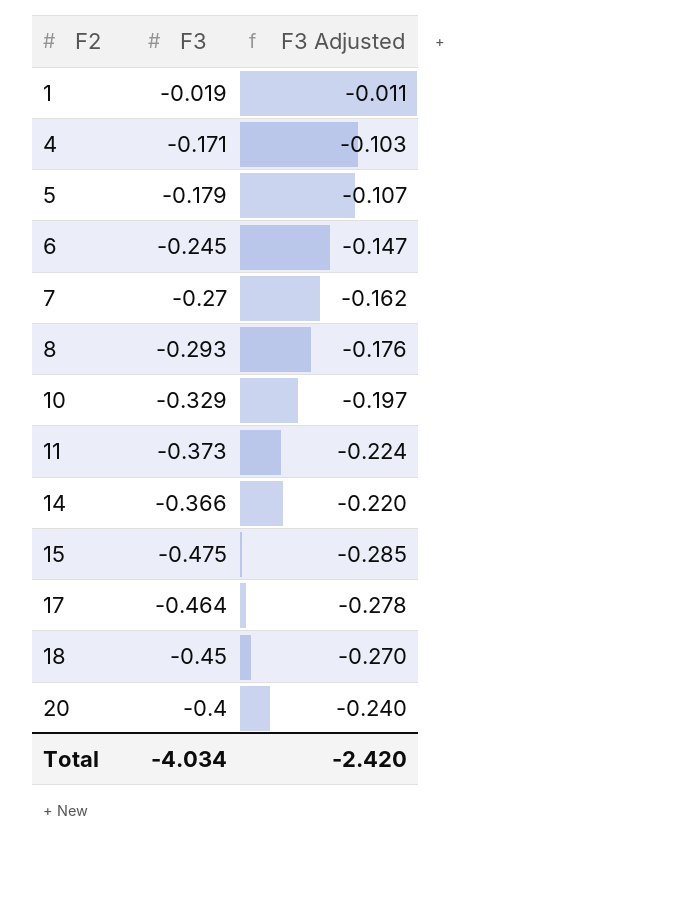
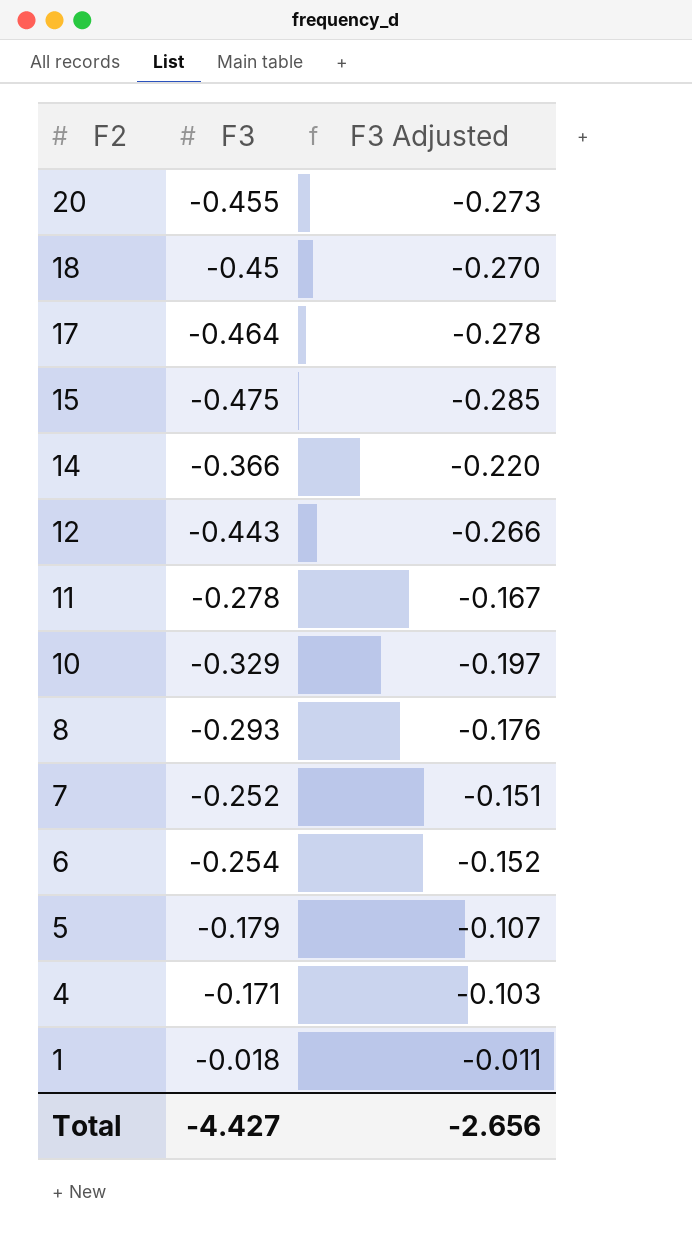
row order: F2 ascending -> F2 descending
20 | F3: -0.4 -> -0.455
20 | F3 Adjusted: -0.240 -> -0.273
row 12: none -> -0.443 | -0.266
11 | F3: -0.373 -> -0.278
11 | F3 Adjusted: -0.224 -> -0.167
7 | F3: -0.27 -> -0.252
7 | F3 Adjusted: -0.162 -> -0.151
6 | F3: -0.245 -> -0.254
6 | F3 Adjusted: -0.147 -> -0.152
1 | F3: -0.019 -> -0.018
Total | F3: -4.034 -> -4.427
Total | F3 Adjusted: -2.420 -> -2.656

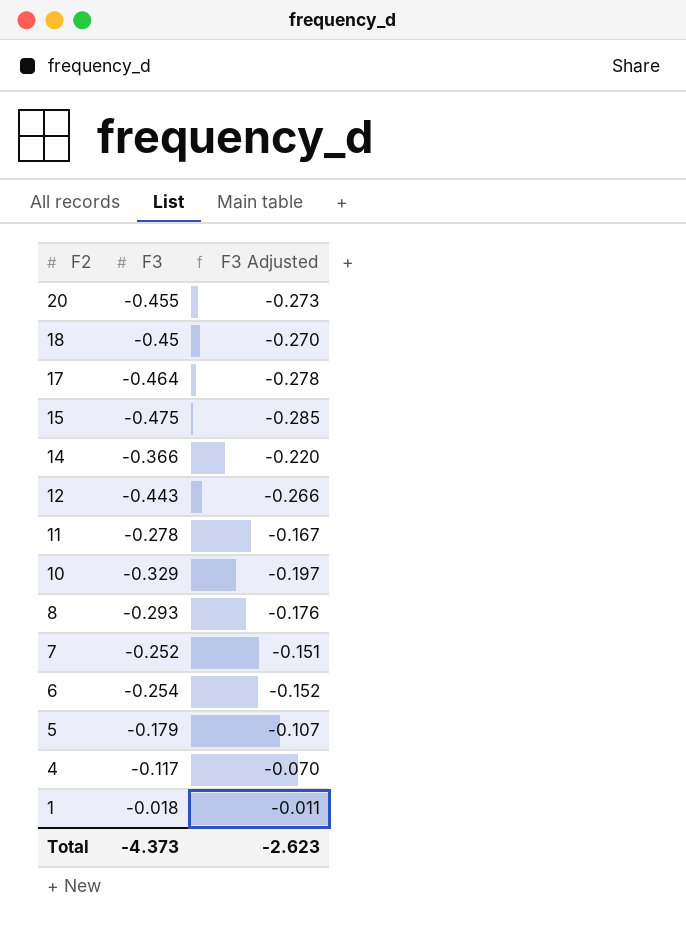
4 | F3: -0.171 -> -0.117
4 | F3 Adjusted: -0.103 -> -0.070
Total | F3: -4.427 -> -4.373
Total | F3 Adjusted: -2.656 -> -2.623

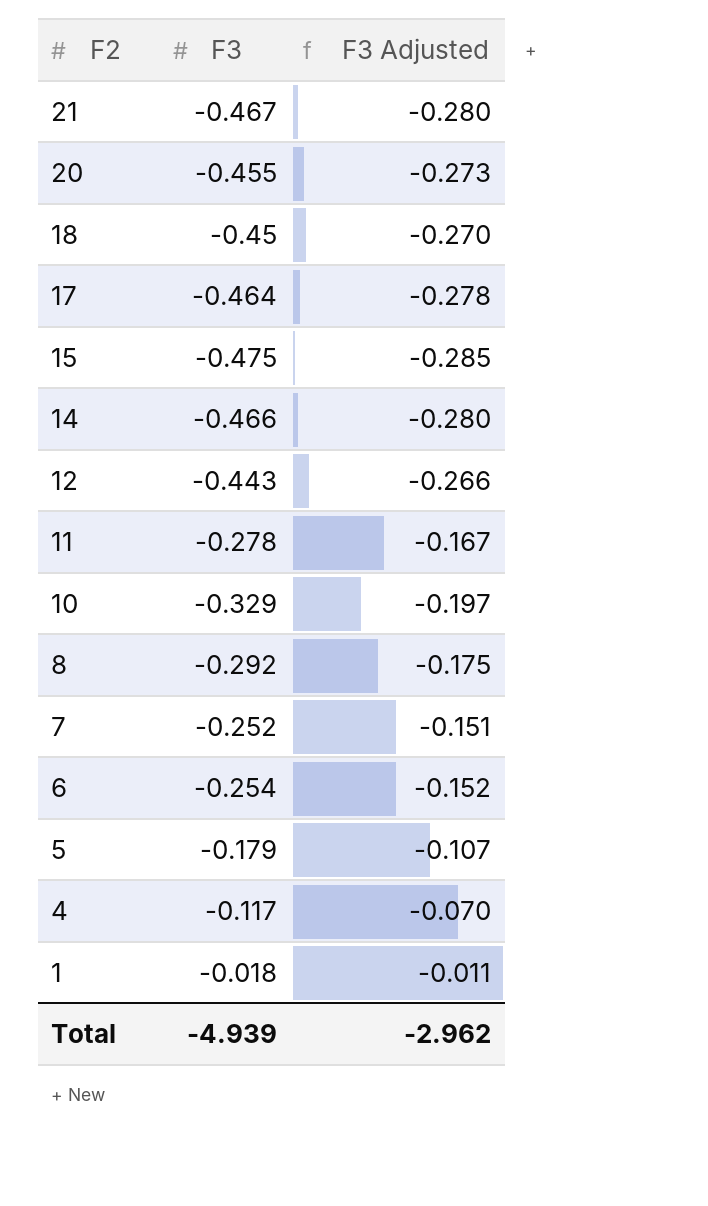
row 21: none -> -0.467 | -0.280
14 | F3: -0.366 -> -0.466
14 | F3 Adjusted: -0.220 -> -0.280
8 | F3: -0.293 -> -0.292
8 | F3 Adjusted: -0.176 -> -0.175
Total | F3: -4.373 -> -4.939
Total | F3 Adjusted: -2.623 -> -2.962

